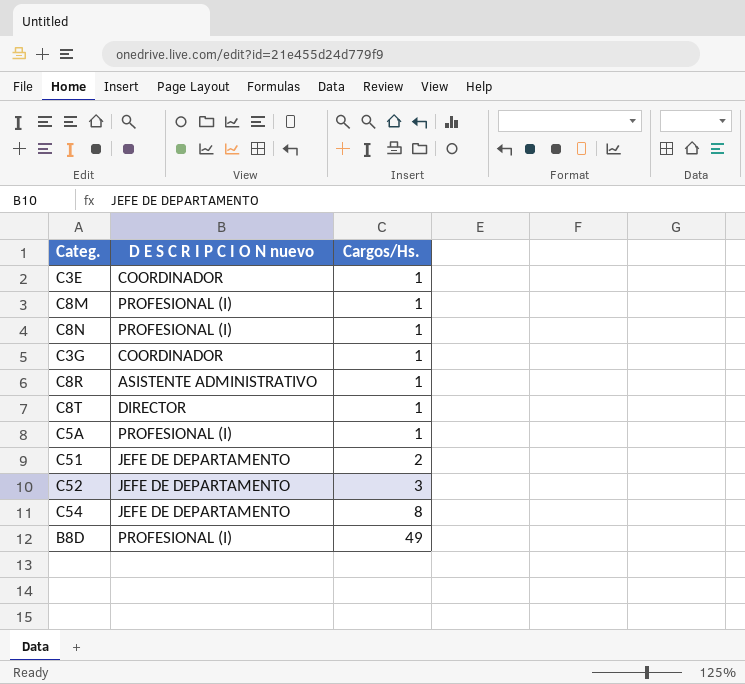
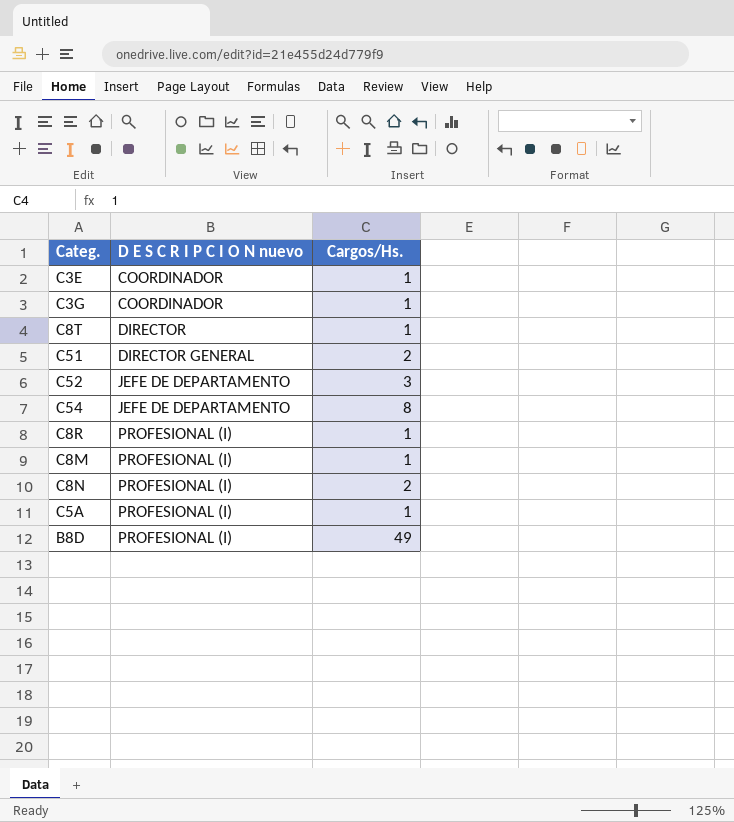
row order: Cargos/Hs. ascending -> D E S C R I P C I O N nuevo ascending
C51 | D E S C R I P C I O N nuevo: JEFE DE DEPARTAMENTO -> DIRECTOR GENERAL
C8R | D E S C R I P C I O N nuevo: ASISTENTE ADMINISTRATIVO -> PROFESIONAL (I)
C8N | Cargos/Hs.: 1 -> 2

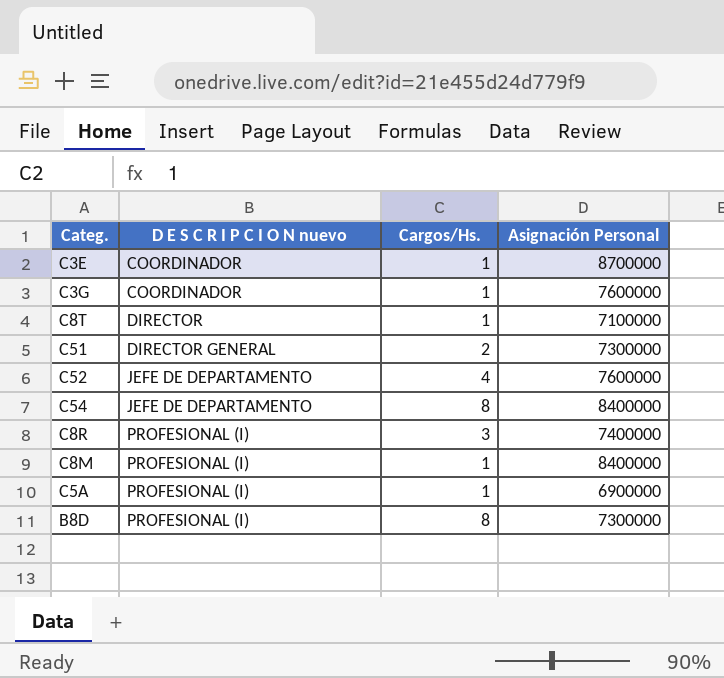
column Asignación Personal | position: none -> 4
row C8N: PROFESIONAL (I) | 2 -> none
C52 | Cargos/Hs.: 3 -> 4
C8R | Cargos/Hs.: 1 -> 3
B8D | Cargos/Hs.: 49 -> 8

